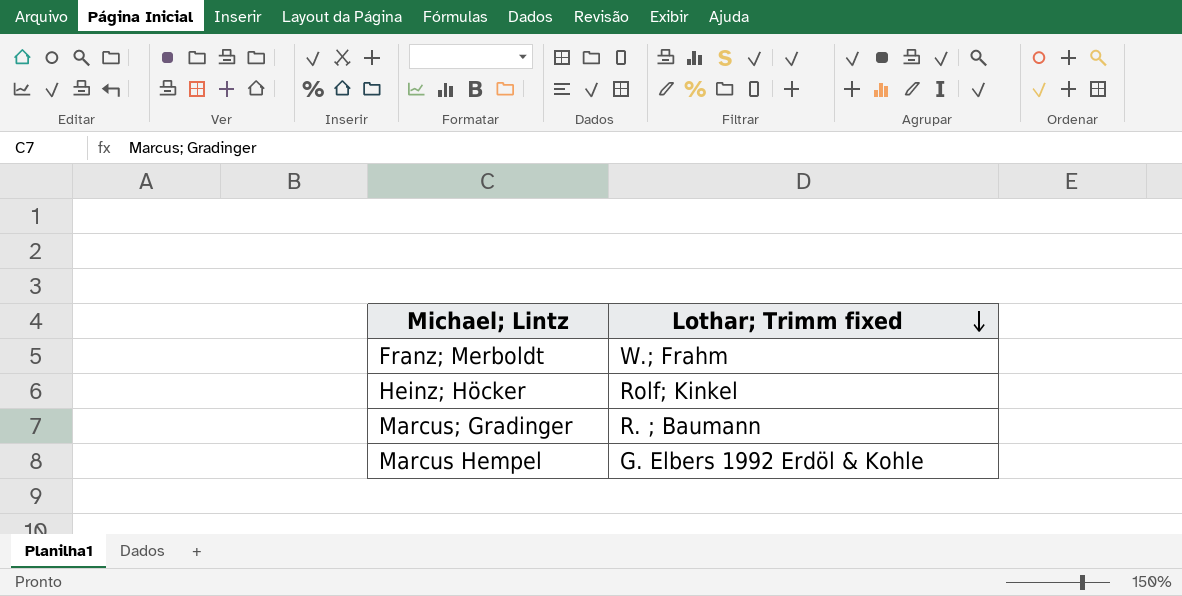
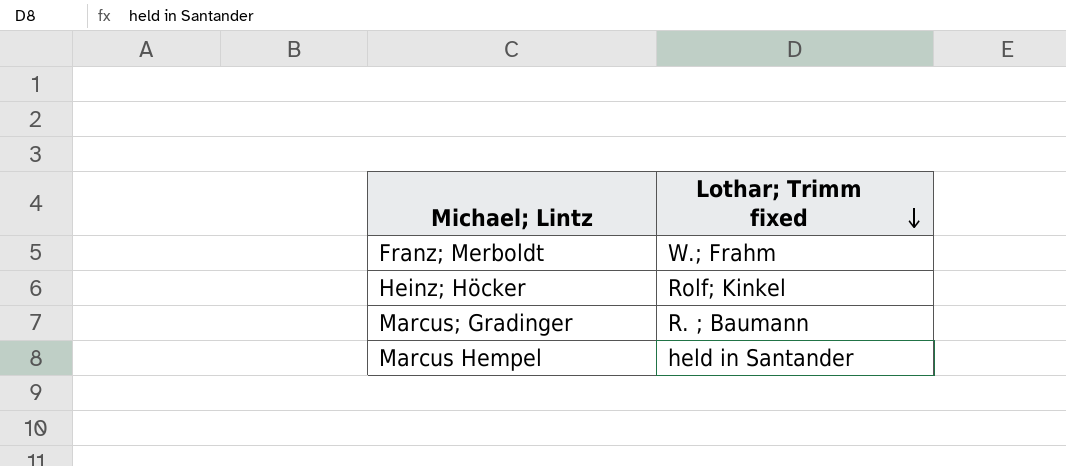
Marcus Hempel | Lothar; Trimm fixed: G. Elbers 1992 Erdöl & Kohle -> held in Santander

